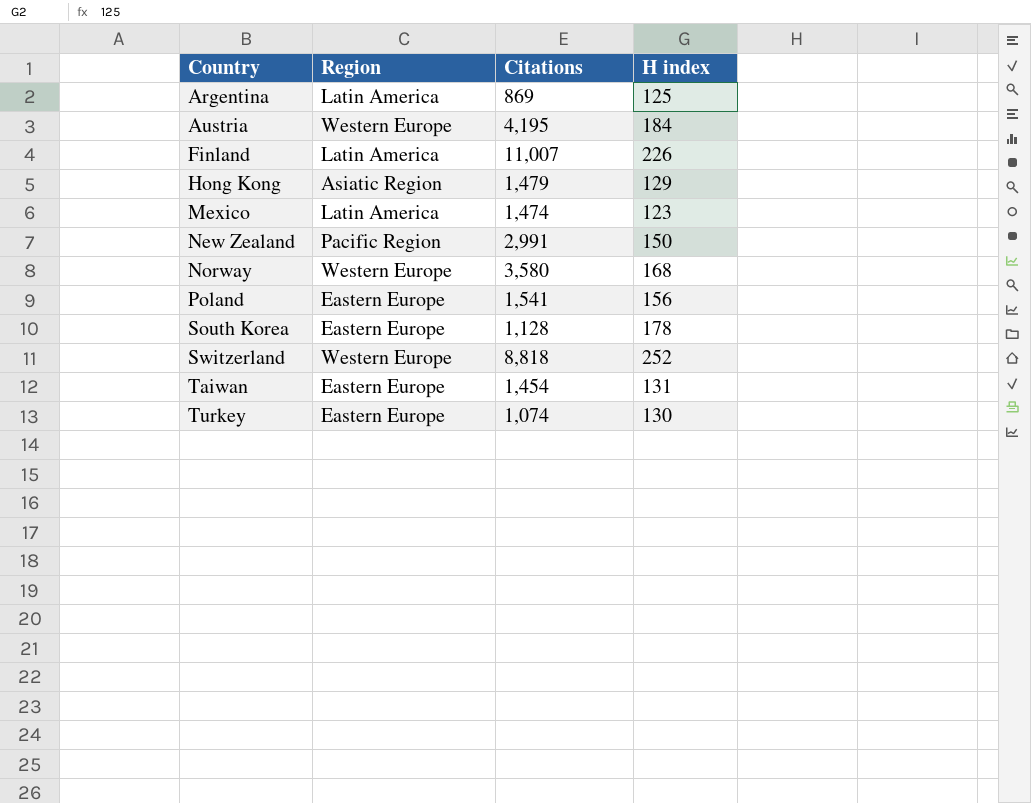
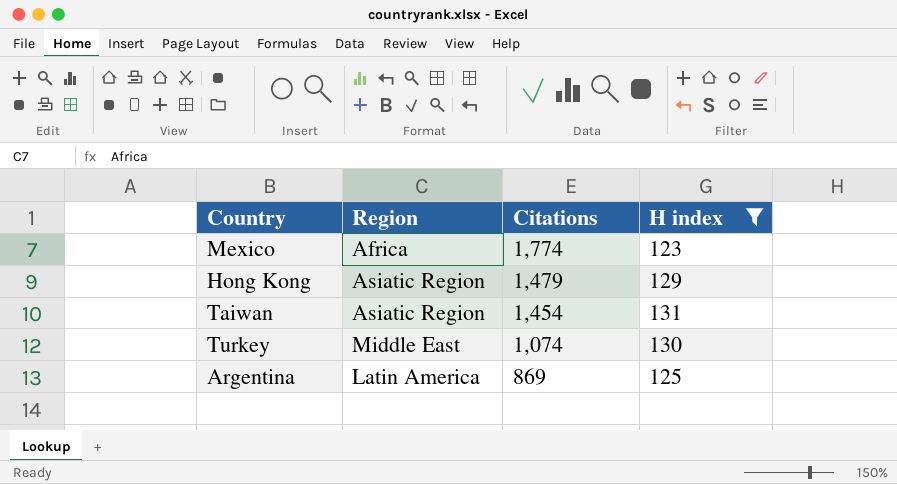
filter: none -> H index <= 131
row order: Country ascending -> Citations descending
Mexico | Region: Latin America -> Africa
Mexico | Citations: 1,474 -> 1,774
Taiwan | Region: Eastern Europe -> Asiatic Region
Turkey | Region: Eastern Europe -> Middle East

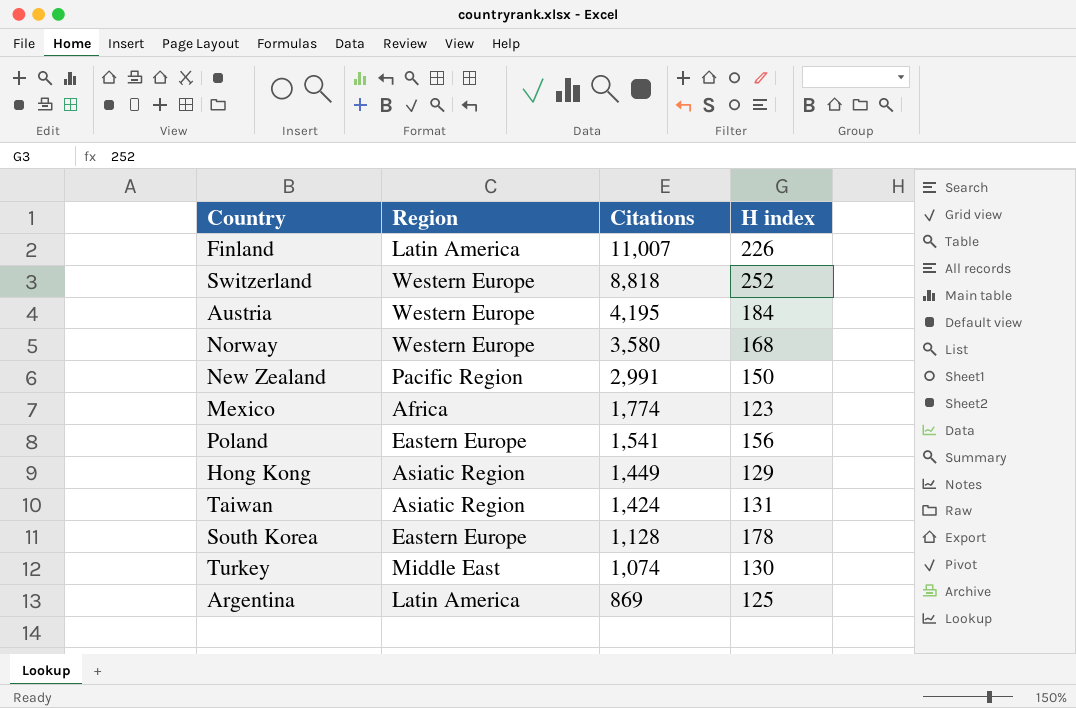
filter: H index <= 131 -> none
Hong Kong | Citations: 1,479 -> 1,449
Taiwan | Citations: 1,454 -> 1,424

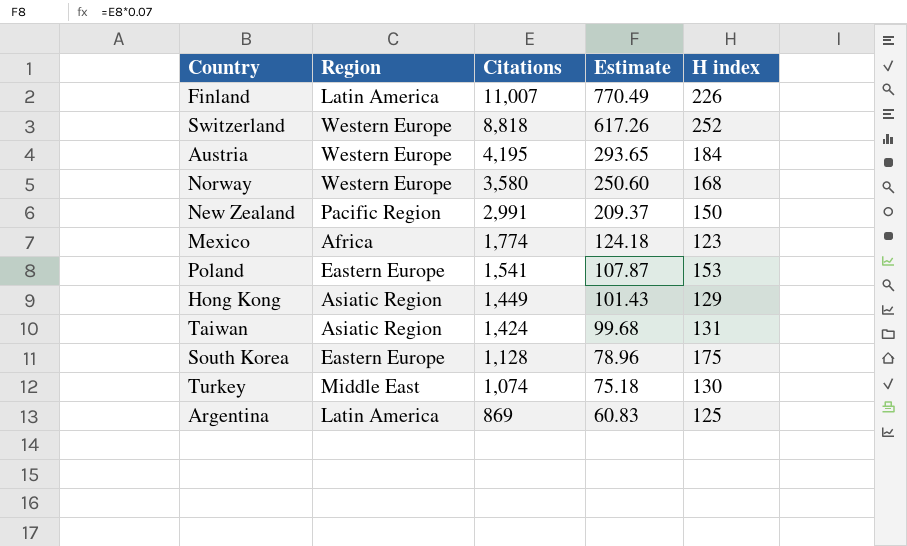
column Estimate | formula: none -> [Citations] * 0.07
Poland | H index: 156 -> 153
South Korea | H index: 178 -> 175

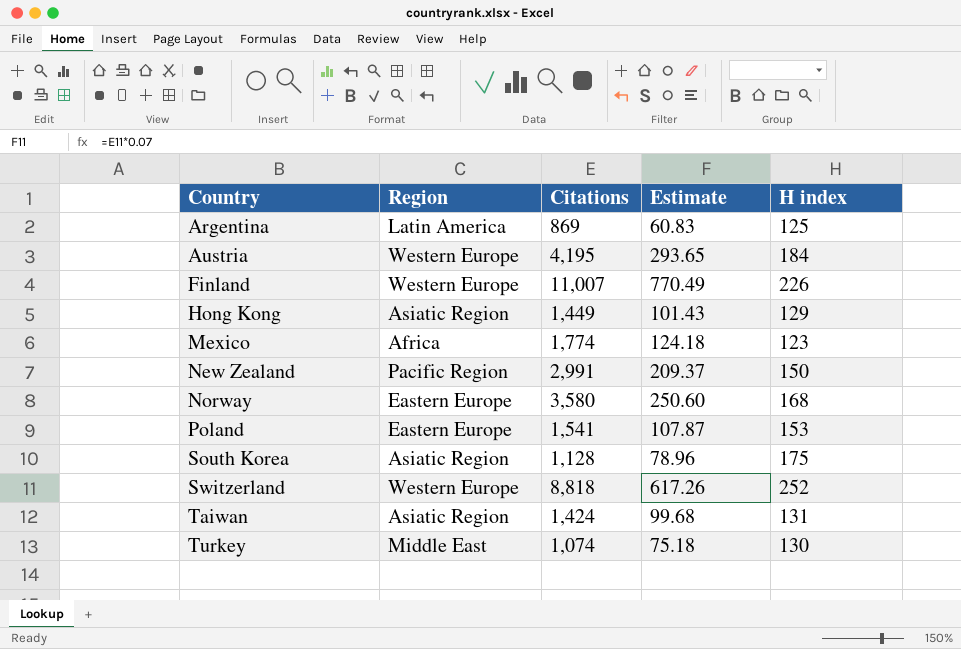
row order: Citations descending -> Country ascending
Finland | Region: Latin America -> Western Europe
Norway | Region: Western Europe -> Eastern Europe
South Korea | Region: Eastern Europe -> Asiatic Region

